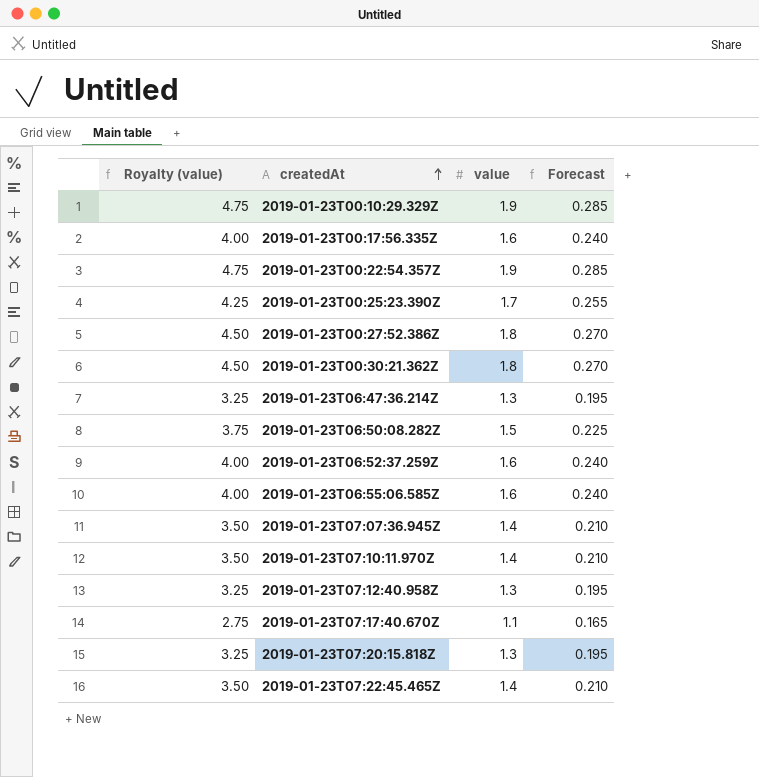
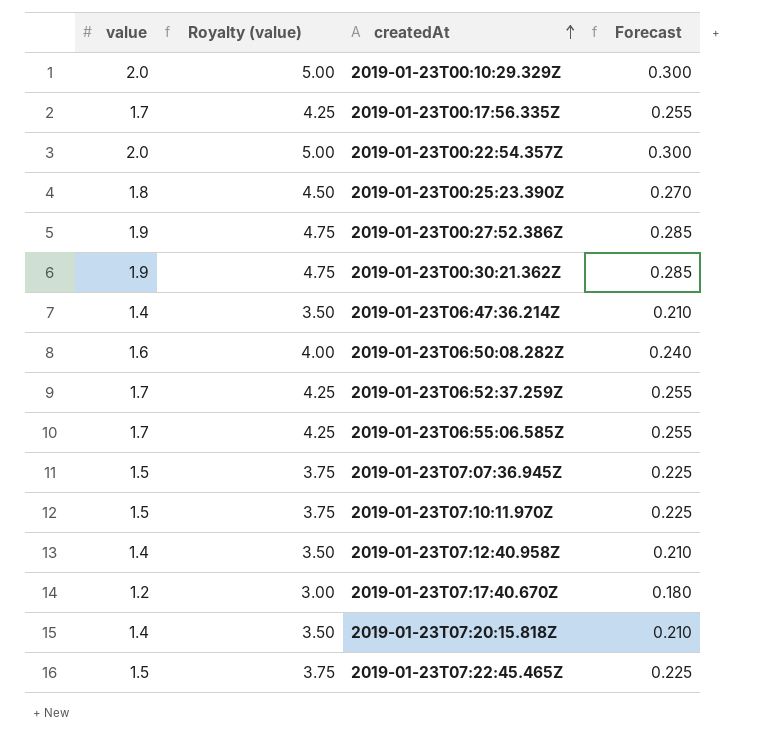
column value | position: 3 -> 1
2019-01-23T00:10:29.329Z | value: 1.9 -> 2.0
2019-01-23T00:10:29.329Z | Royalty (value): 4.75 -> 5.00
2019-01-23T00:10:29.329Z | Forecast: 0.285 -> 0.300
2019-01-23T00:17:56.335Z | value: 1.6 -> 1.7
2019-01-23T00:17:56.335Z | Royalty (value): 4.00 -> 4.25
2019-01-23T00:17:56.335Z | Forecast: 0.240 -> 0.255
2019-01-23T00:22:54.357Z | value: 1.9 -> 2.0
2019-01-23T00:22:54.357Z | Royalty (value): 4.75 -> 5.00
2019-01-23T00:22:54.357Z | Forecast: 0.285 -> 0.300
2019-01-23T00:25:23.390Z | value: 1.7 -> 1.8
2019-01-23T00:25:23.390Z | Royalty (value): 4.25 -> 4.50
2019-01-23T00:25:23.390Z | Forecast: 0.255 -> 0.270
2019-01-23T00:27:52.386Z | value: 1.8 -> 1.9
2019-01-23T00:27:52.386Z | Royalty (value): 4.50 -> 4.75
2019-01-23T00:27:52.386Z | Forecast: 0.270 -> 0.285
2019-01-23T00:30:21.362Z | value: 1.8 -> 1.9
2019-01-23T00:30:21.362Z | Royalty (value): 4.50 -> 4.75
2019-01-23T00:30:21.362Z | Forecast: 0.270 -> 0.285
2019-01-23T06:47:36.214Z | value: 1.3 -> 1.4
2019-01-23T06:47:36.214Z | Royalty (value): 3.25 -> 3.50
2019-01-23T06:47:36.214Z | Forecast: 0.195 -> 0.210
2019-01-23T06:50:08.282Z | value: 1.5 -> 1.6
2019-01-23T06:50:08.282Z | Royalty (value): 3.75 -> 4.00
2019-01-23T06:50:08.282Z | Forecast: 0.225 -> 0.240
2019-01-23T06:52:37.259Z | value: 1.6 -> 1.7
2019-01-23T06:52:37.259Z | Royalty (value): 4.00 -> 4.25
2019-01-23T06:52:37.259Z | Forecast: 0.240 -> 0.255
2019-01-23T06:55:06.585Z | value: 1.6 -> 1.7
2019-01-23T06:55:06.585Z | Royalty (value): 4.00 -> 4.25
2019-01-23T06:55:06.585Z | Forecast: 0.240 -> 0.255
2019-01-23T07:07:36.945Z | value: 1.4 -> 1.5
2019-01-23T07:07:36.945Z | Royalty (value): 3.50 -> 3.75
2019-01-23T07:07:36.945Z | Forecast: 0.210 -> 0.225
2019-01-23T07:10:11.970Z | value: 1.4 -> 1.5
2019-01-23T07:10:11.970Z | Royalty (value): 3.50 -> 3.75
2019-01-23T07:10:11.970Z | Forecast: 0.210 -> 0.225
2019-01-23T07:12:40.958Z | value: 1.3 -> 1.4
2019-01-23T07:12:40.958Z | Royalty (value): 3.25 -> 3.50
2019-01-23T07:12:40.958Z | Forecast: 0.195 -> 0.210
2019-01-23T07:17:40.670Z | value: 1.1 -> 1.2
2019-01-23T07:17:40.670Z | Royalty (value): 2.75 -> 3.00
2019-01-23T07:17:40.670Z | Forecast: 0.165 -> 0.180
2019-01-23T07:20:15.818Z | value: 1.3 -> 1.4
2019-01-23T07:20:15.818Z | Royalty (value): 3.25 -> 3.50
2019-01-23T07:20:15.818Z | Forecast: 0.195 -> 0.210
2019-01-23T07:22:45.465Z | value: 1.4 -> 1.5
2019-01-23T07:22:45.465Z | Royalty (value): 3.50 -> 3.75
2019-01-23T07:22:45.465Z | Forecast: 0.210 -> 0.225

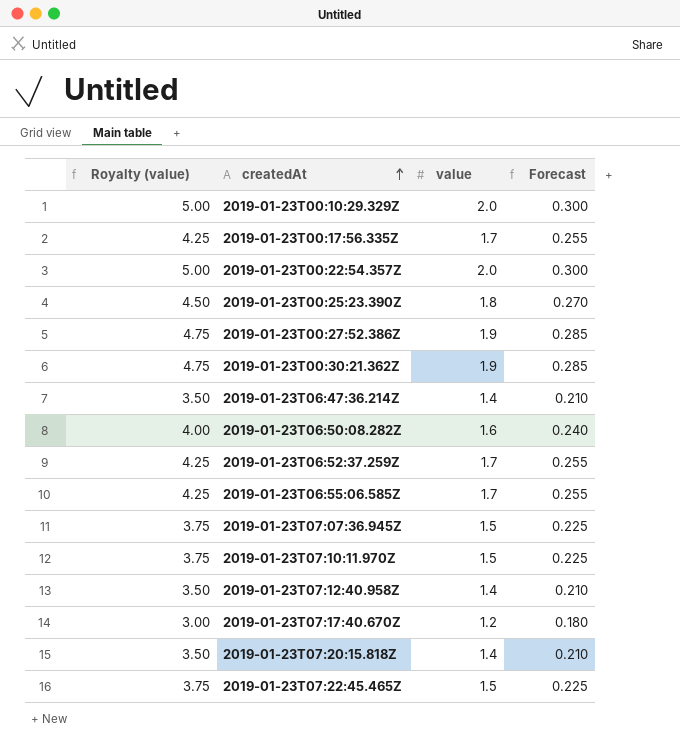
column value | position: 1 -> 3

